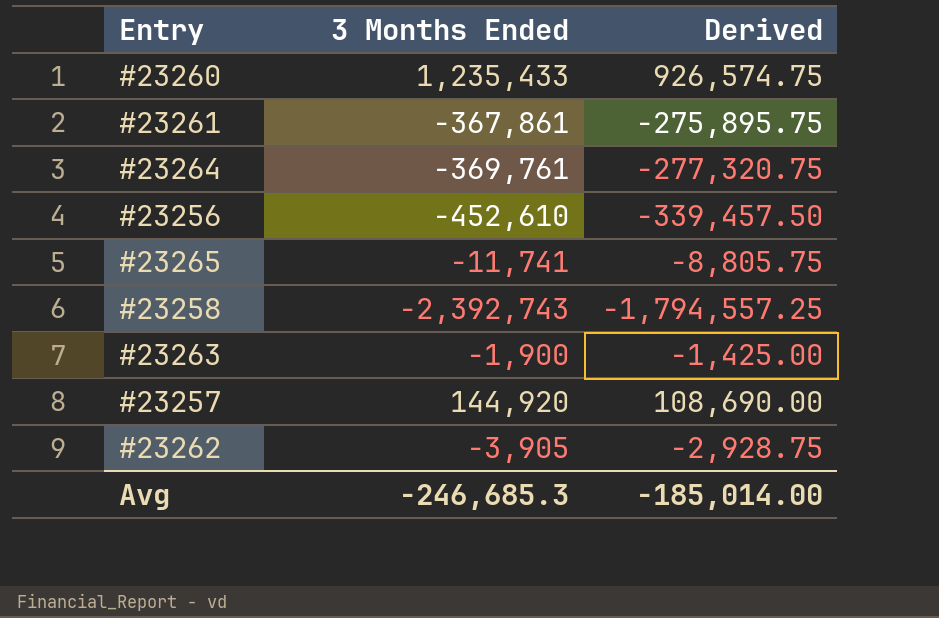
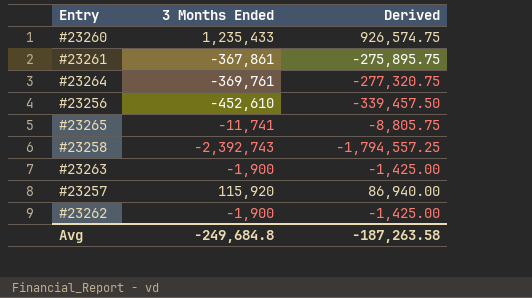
#23257 | 3 Months Ended: 144,920 -> 115,920
#23257 | Derived: 108,690.00 -> 86,940.00
#23262 | 3 Months Ended: -3,905 -> -1,900
#23262 | Derived: -2,928.75 -> -1,425.00
Avg | 3 Months Ended: -246,685.3 -> -249,684.8
Avg | Derived: -185,014.00 -> -187,263.58

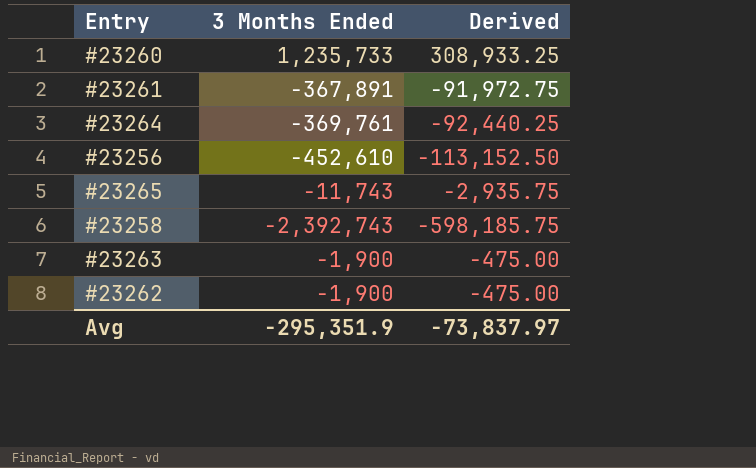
column Derived | formula: [3 Months Ended] * 0.75 -> [3 Months Ended] * 0.25
row #23257: 115,920 | 86,940.00 -> none
#23260 | 3 Months Ended: 1,235,433 -> 1,235,733
#23261 | 3 Months Ended: -367,861 -> -367,891
#23265 | 3 Months Ended: -11,741 -> -11,743
Avg | 3 Months Ended: -249,684.8 -> -295,351.9
Avg | Derived: -187,263.58 -> -73,837.97

